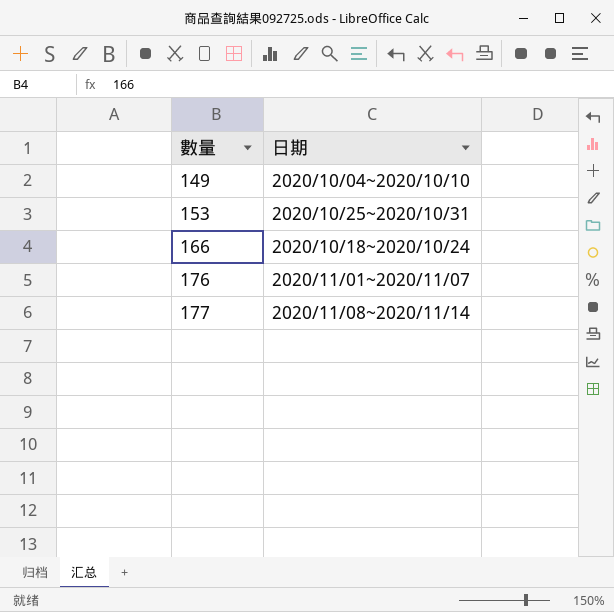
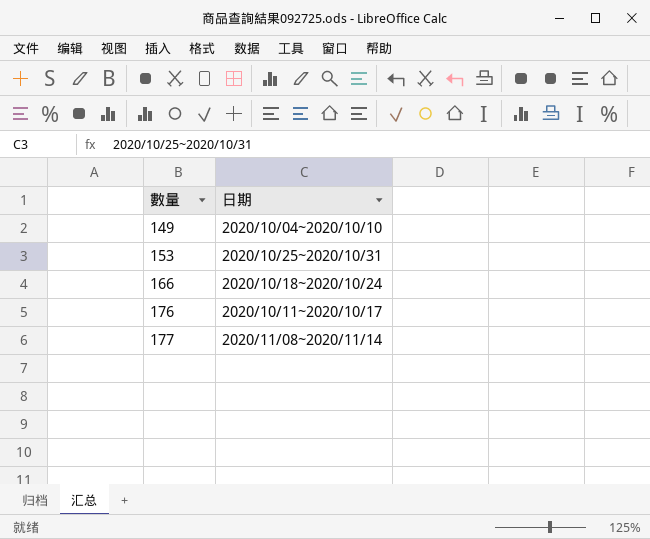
176 | 日期: 2020/11/01~2020/11/07 -> 2020/10/11~2020/10/17

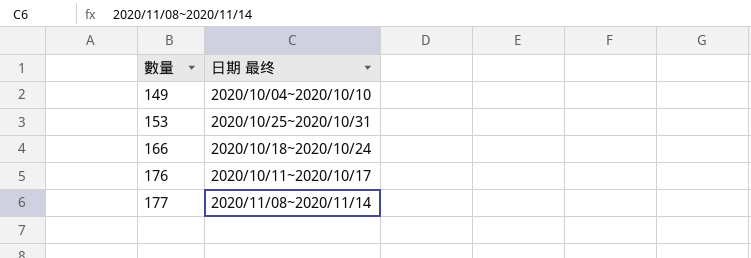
column name: 日期 -> 日期 最终

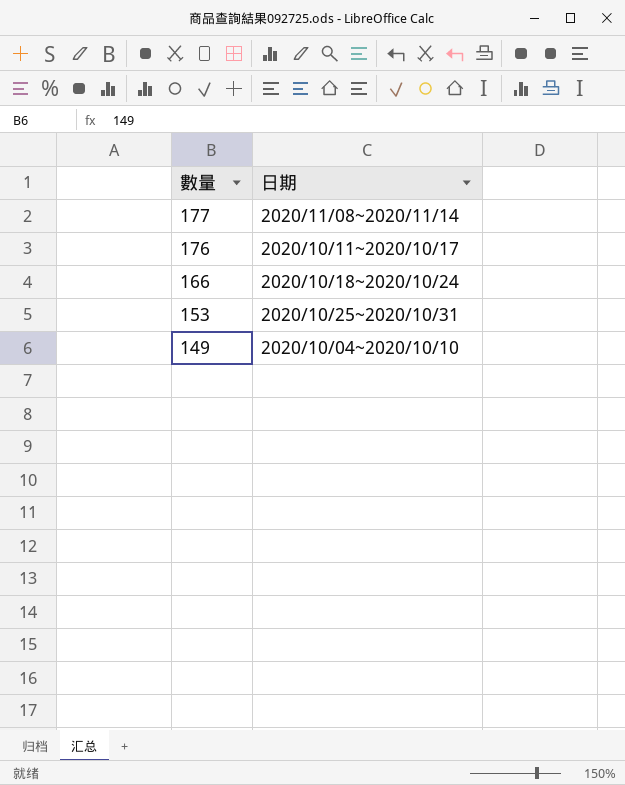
row order: 數量 ascending -> 數量 descending
column name: 日期 最终 -> 日期

